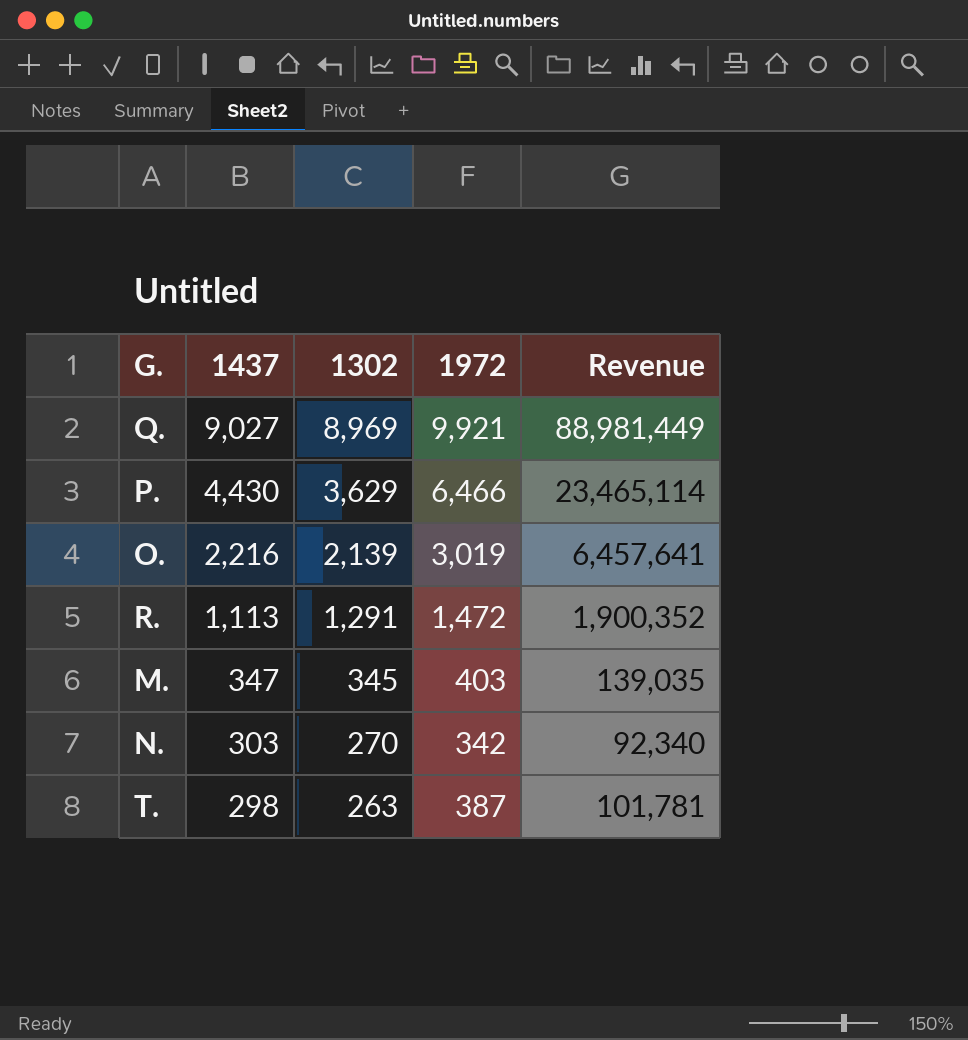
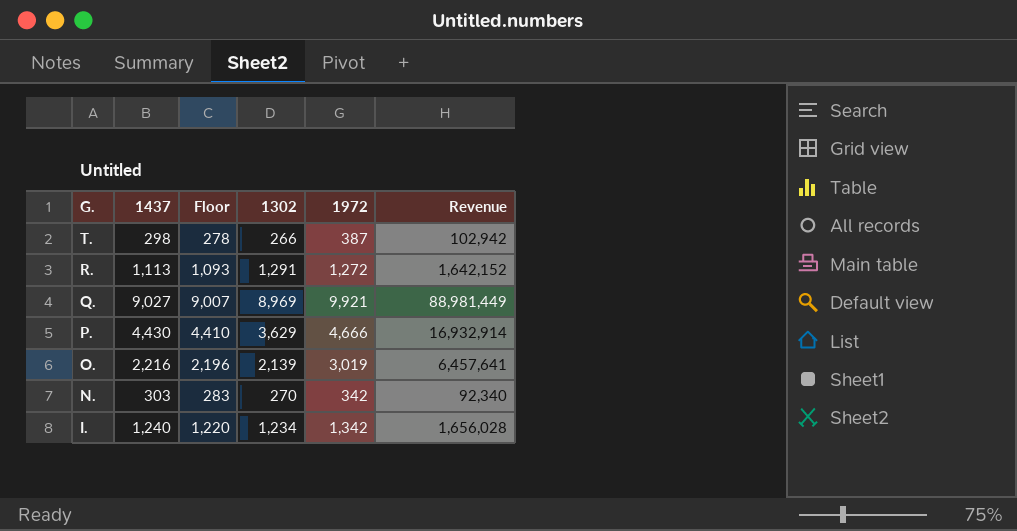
row order: 1437 descending -> G. descending
column Floor | formula: none -> [1437] - 20
row M.: 347 | 345 | 403 | 139,035 -> none
T. | 1302: 263 -> 266
T. | Revenue: 101,781 -> 102,942
R. | 1972: 1,472 -> 1,272
R. | Revenue: 1,900,352 -> 1,642,152
P. | 1972: 6,466 -> 4,666
P. | Revenue: 23,465,114 -> 16,932,914
row I.: none -> 1,240 | 1,220 | 1,234 | 1,342 | 1,656,028

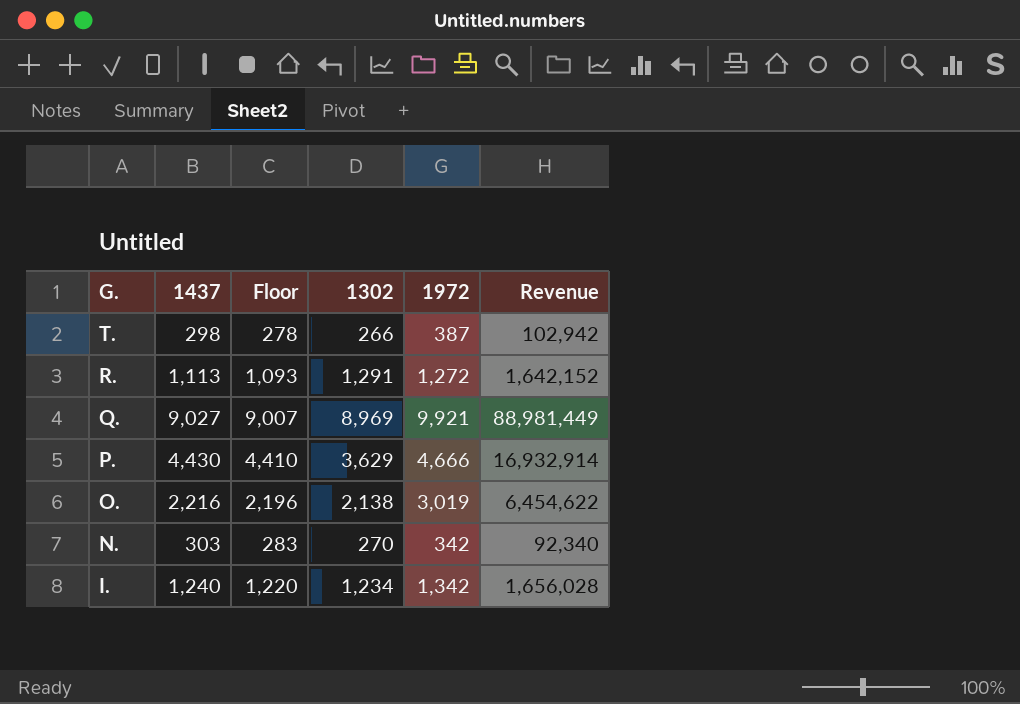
O. | 1302: 2,139 -> 2,138
O. | Revenue: 6,457,641 -> 6,454,622

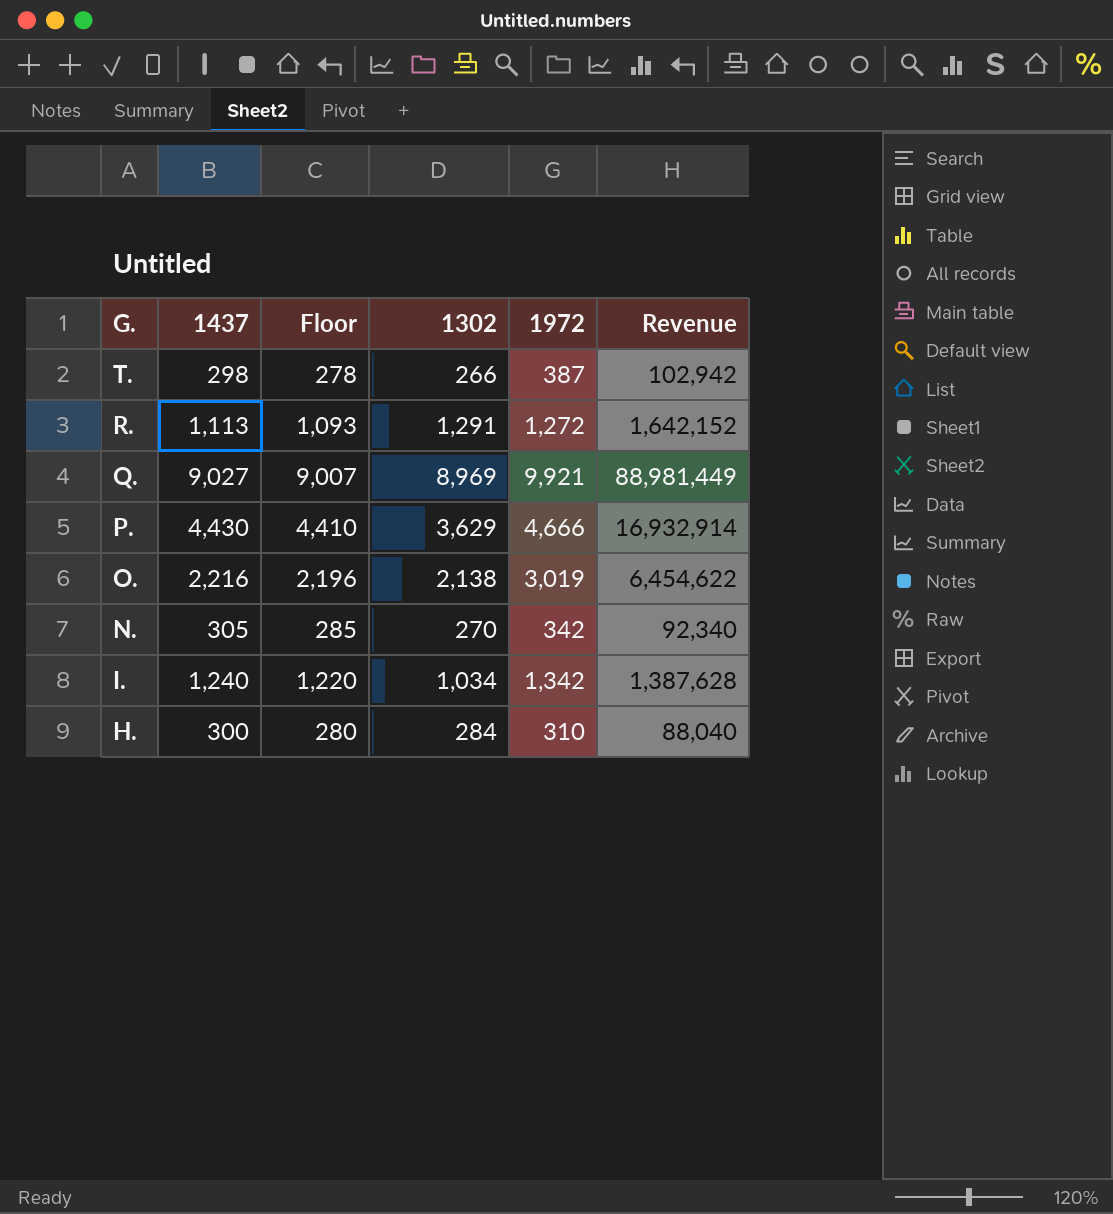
N. | 1437: 303 -> 305
N. | Floor: 283 -> 285
I. | 1302: 1,234 -> 1,034
I. | Revenue: 1,656,028 -> 1,387,628
row H.: none -> 300 | 280 | 284 | 310 | 88,040

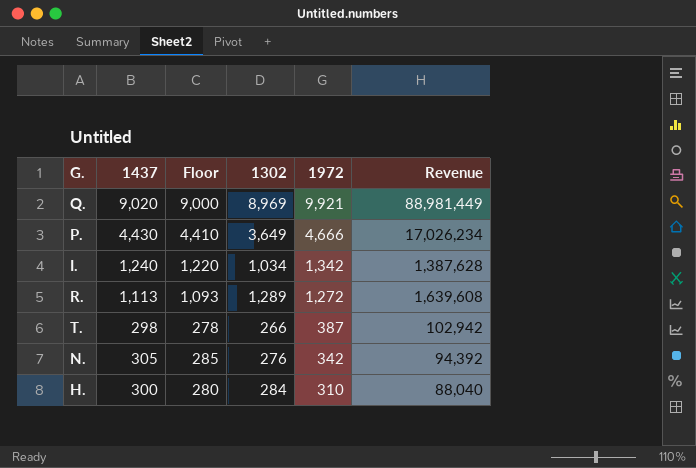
row order: G. descending -> 1972 descending
row O.: 2,216 | 2,196 | 2,138 | 3,019 | 6,454,622 -> none
Q. | 1437: 9,027 -> 9,020
Q. | Floor: 9,007 -> 9,000
P. | 1302: 3,629 -> 3,649
P. | Revenue: 16,932,914 -> 17,026,234
R. | 1302: 1,291 -> 1,289
R. | Revenue: 1,642,152 -> 1,639,608
N. | 1302: 270 -> 276
N. | Revenue: 92,340 -> 94,392

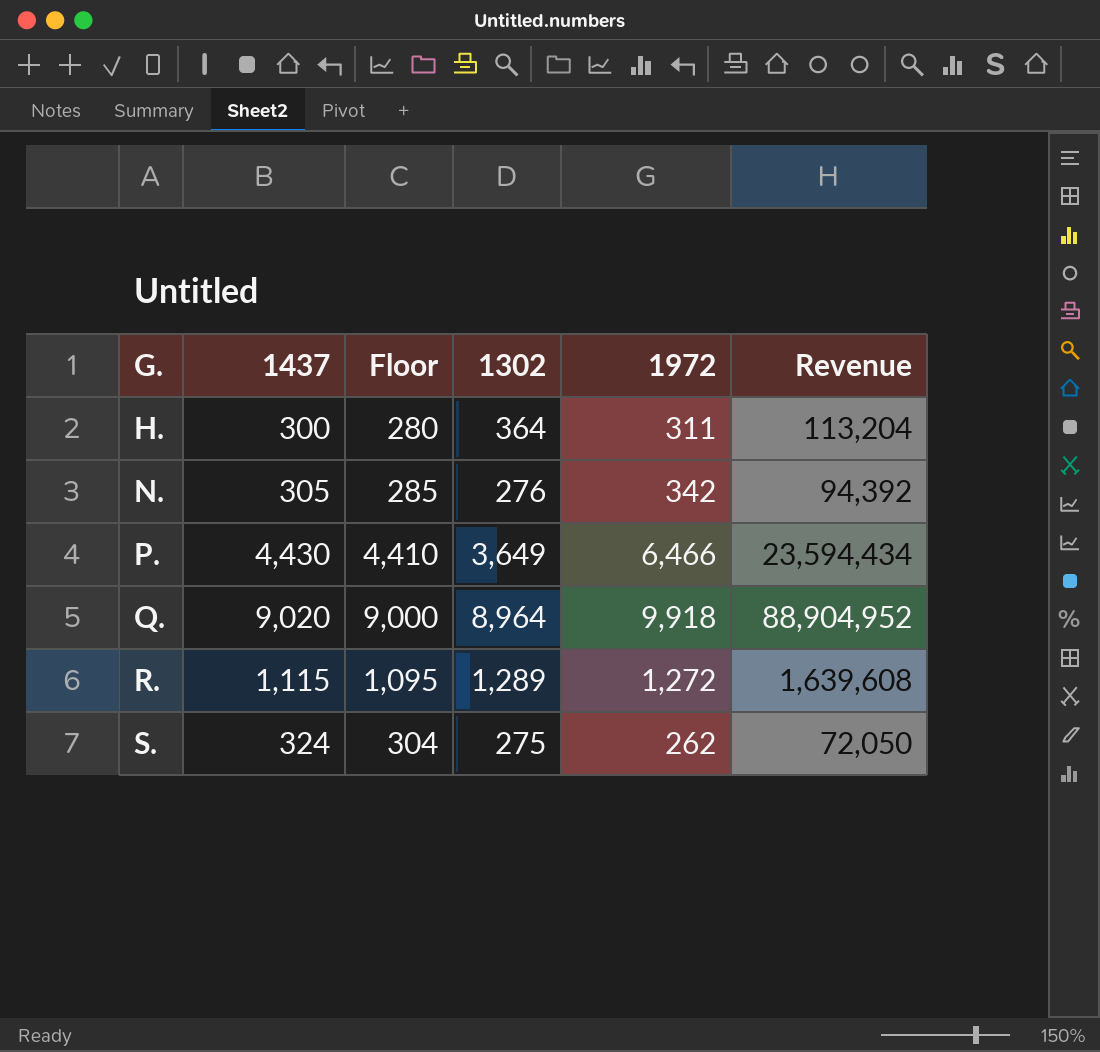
row order: 1972 descending -> G. ascending
row I.: 1,240 | 1,220 | 1,034 | 1,342 | 1,387,628 -> none
row T.: 298 | 278 | 266 | 387 | 102,942 -> none
H. | 1302: 284 -> 364
H. | 1972: 310 -> 311
H. | Revenue: 88,040 -> 113,204
P. | 1972: 4,666 -> 6,466
P. | Revenue: 17,026,234 -> 23,594,434
Q. | 1302: 8,969 -> 8,964
Q. | 1972: 9,921 -> 9,918
Q. | Revenue: 88,981,449 -> 88,904,952
R. | 1437: 1,113 -> 1,115
R. | Floor: 1,093 -> 1,095
row S.: none -> 324 | 304 | 275 | 262 | 72,050

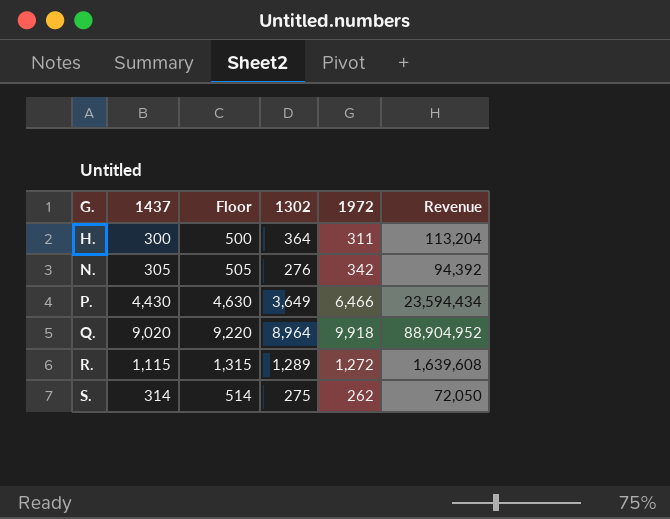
column Floor | formula: [1437] - 20 -> [1437] + 200
S. | 1437: 324 -> 314

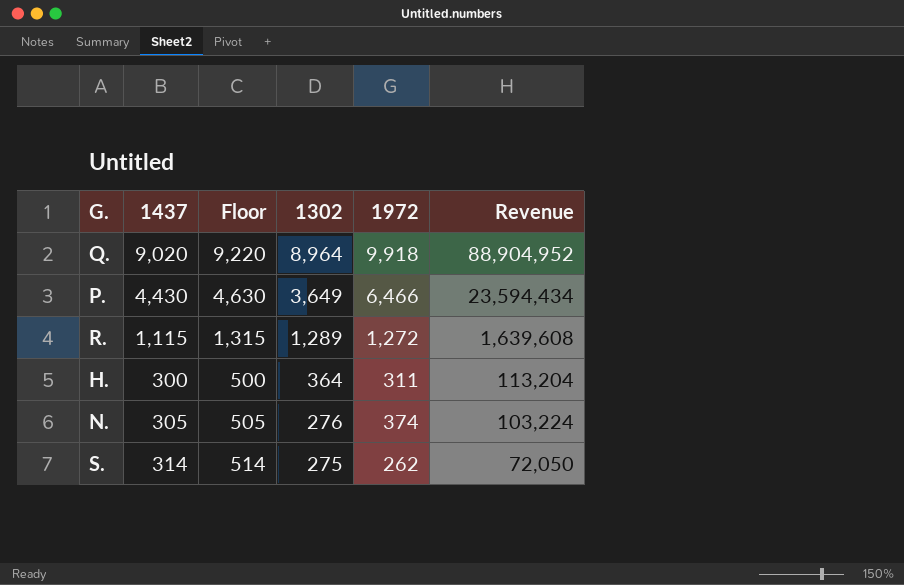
row order: G. ascending -> 1302 descending
N. | 1972: 342 -> 374
N. | Revenue: 94,392 -> 103,224

